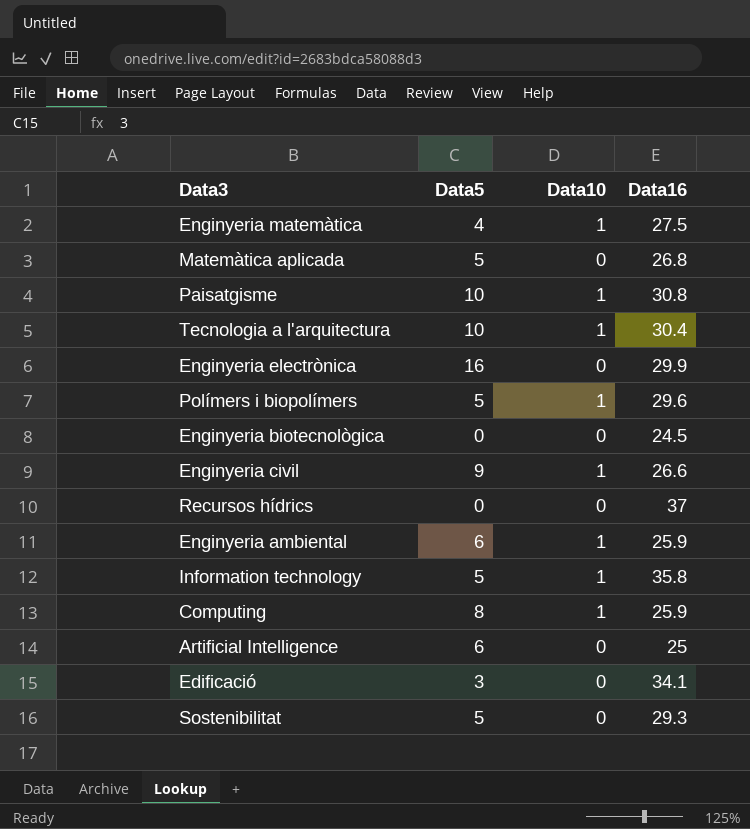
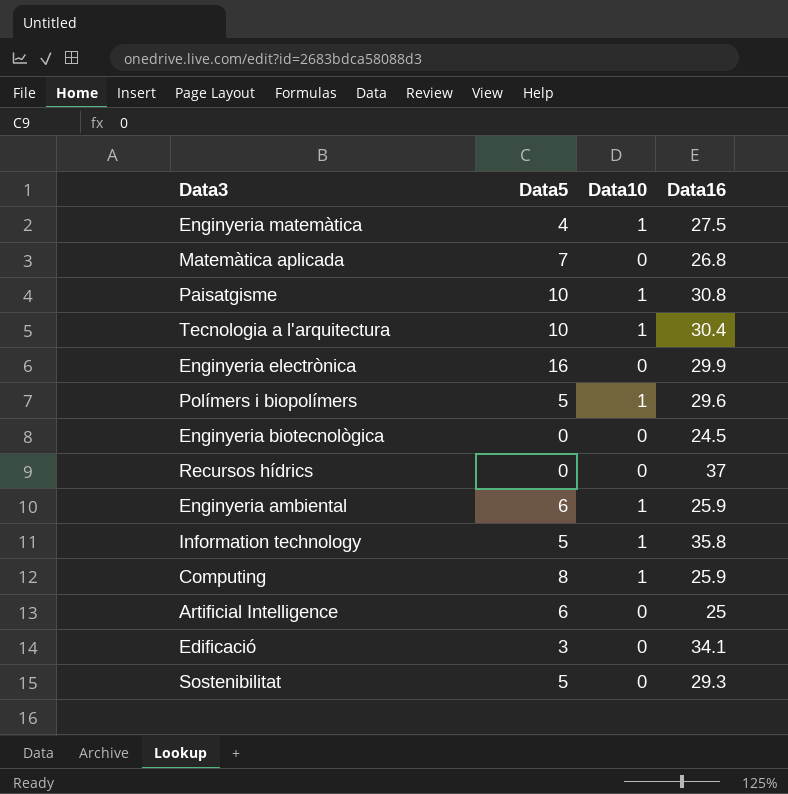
row Enginyeria civil: 9 | 1 | 26.6 -> none
Matemàtica aplicada | Data5: 5 -> 7

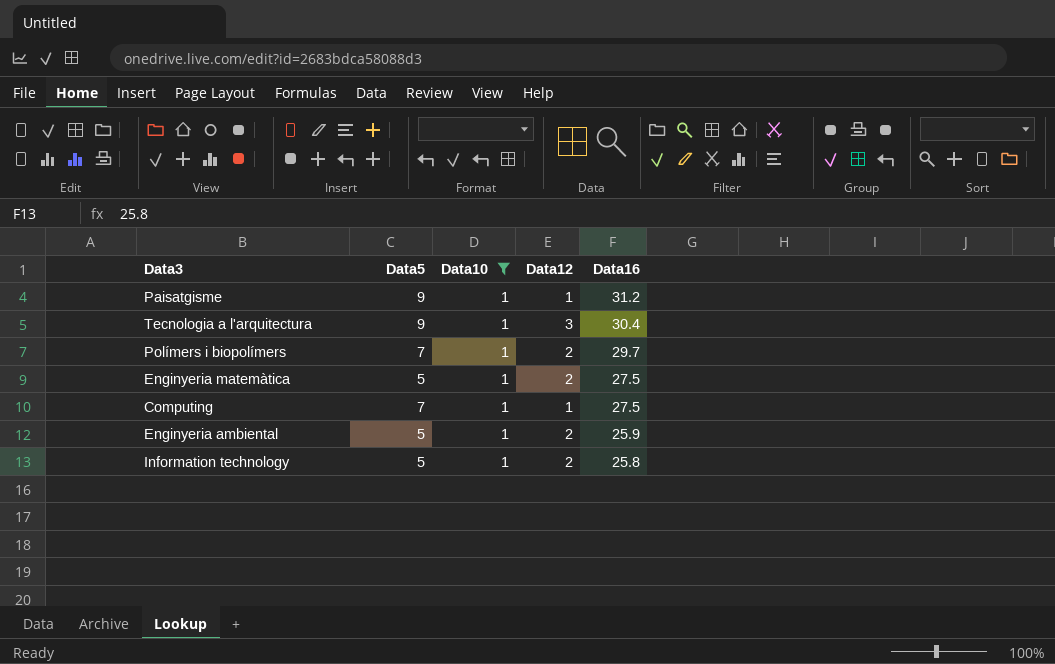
filter: none -> Data10 = 1
row order: none -> Data16 descending
column Data12 | position: none -> 4
Paisatgisme | Data5: 10 -> 9
Paisatgisme | Data16: 30.8 -> 31.2
Tecnologia a l'arquitectura | Data5: 10 -> 9
Polímers i biopolímers | Data5: 5 -> 7
Polímers i biopolímers | Data16: 29.6 -> 29.7
Enginyeria matemàtica | Data5: 4 -> 5
Computing | Data5: 8 -> 7
Computing | Data16: 25.9 -> 27.5
Enginyeria ambiental | Data5: 6 -> 5
Information technology | Data16: 35.8 -> 25.8

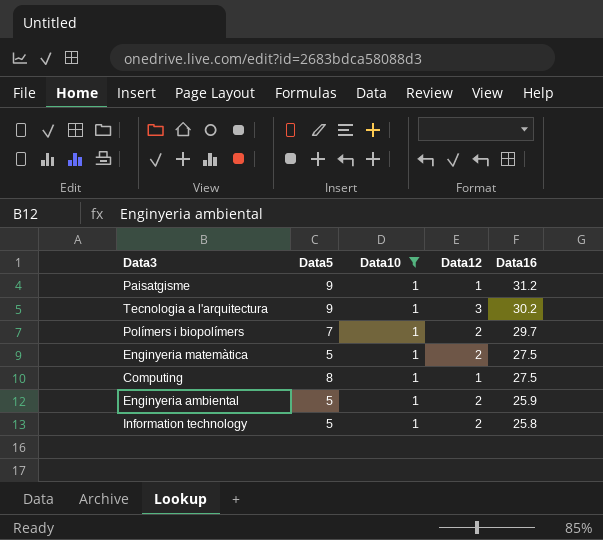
Tecnologia a l'arquitectura | Data16: 30.4 -> 30.2
Computing | Data5: 7 -> 8

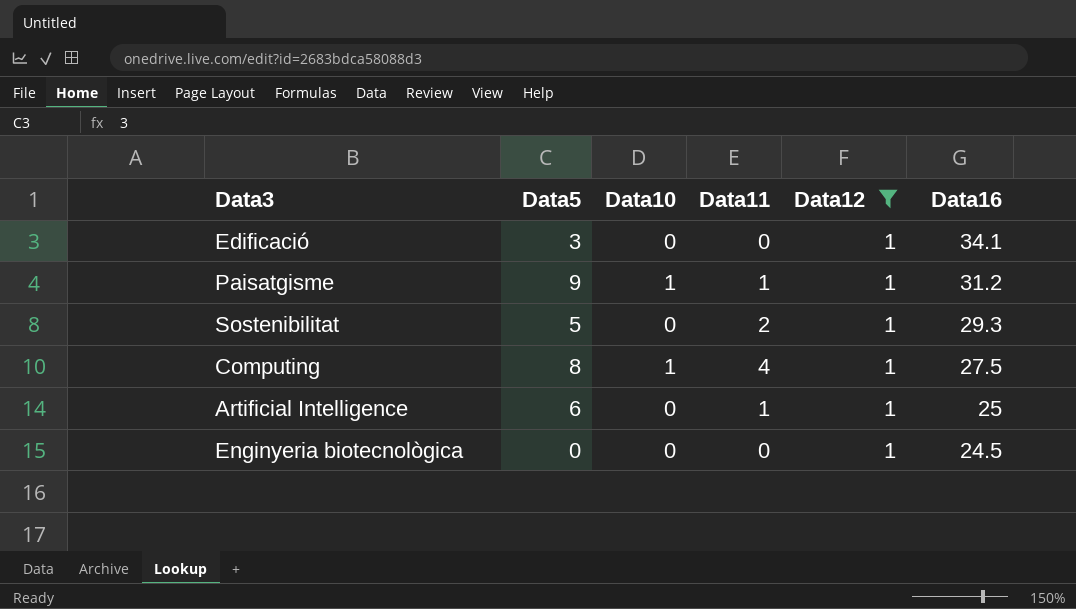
filter: Data10 = 1 -> Data12 = 1
column Data11 | position: none -> 4

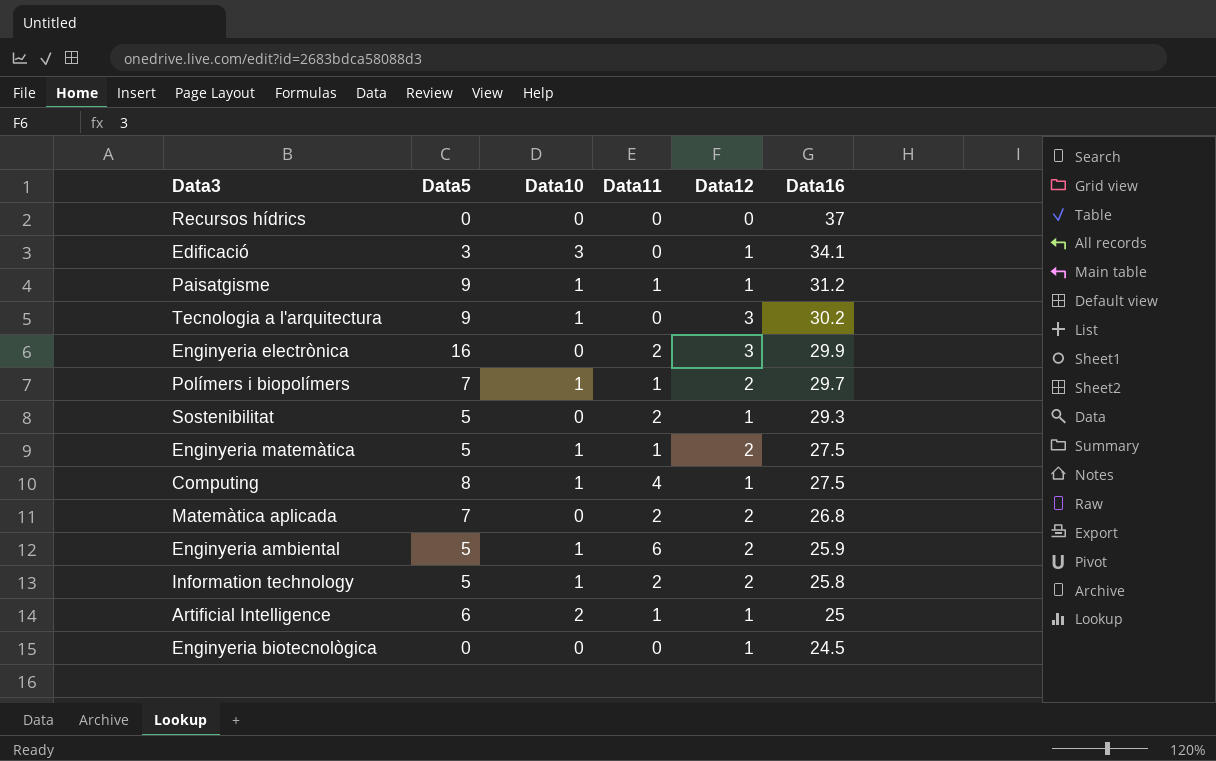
filter: Data12 = 1 -> none
Edificació | Data10: 0 -> 3
Artificial Intelligence | Data10: 0 -> 2

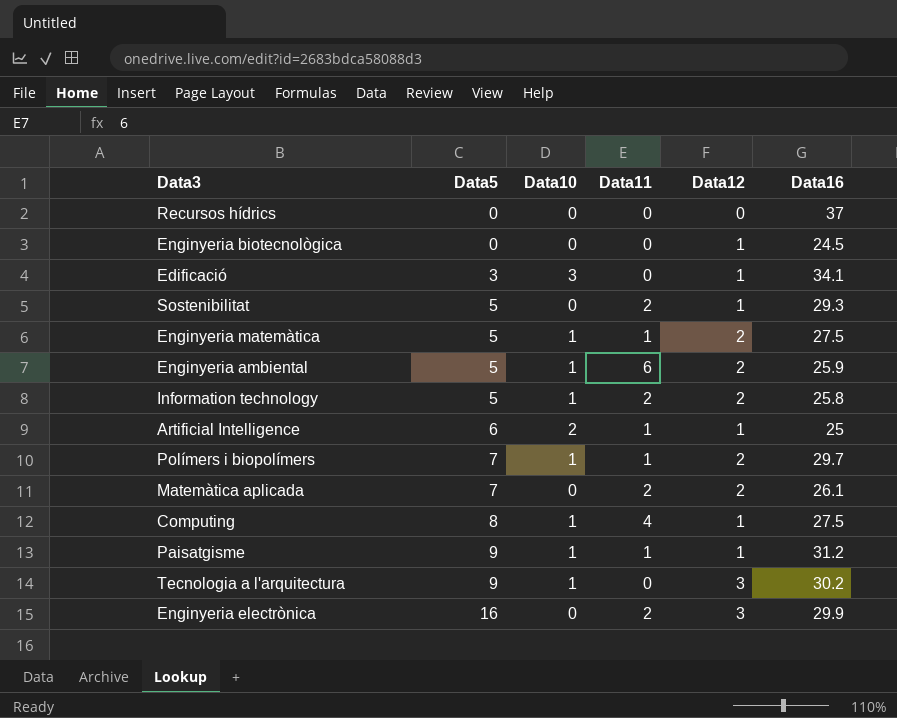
row order: Data16 descending -> Data5 ascending
Matemàtica aplicada | Data16: 26.8 -> 26.1

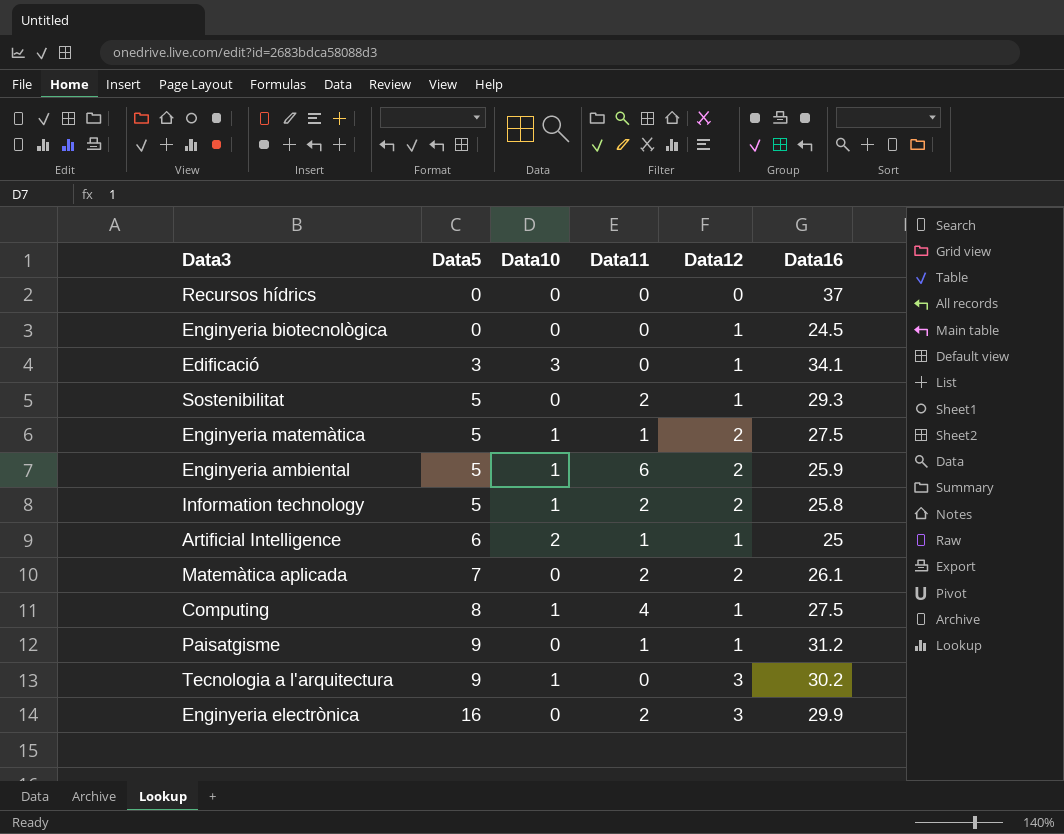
row Polímers i biopolímers: 7 | 1 | 1 | 2 | 29.7 -> none
Paisatgisme | Data10: 1 -> 0

